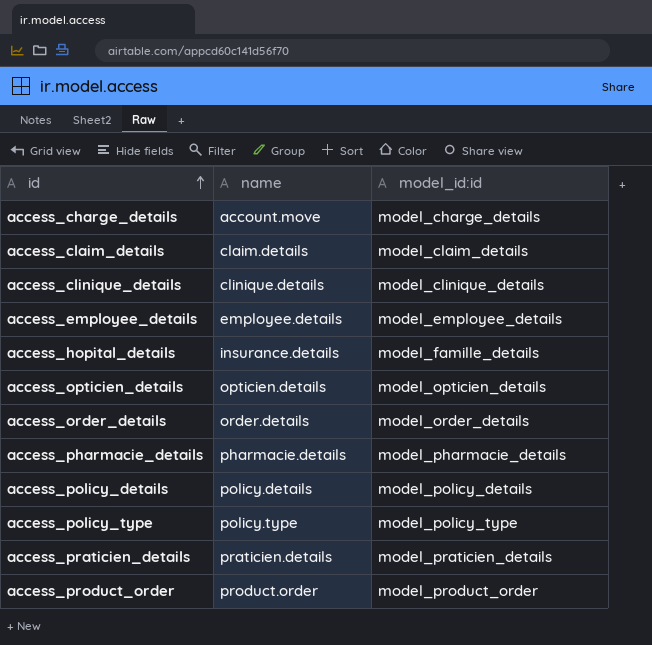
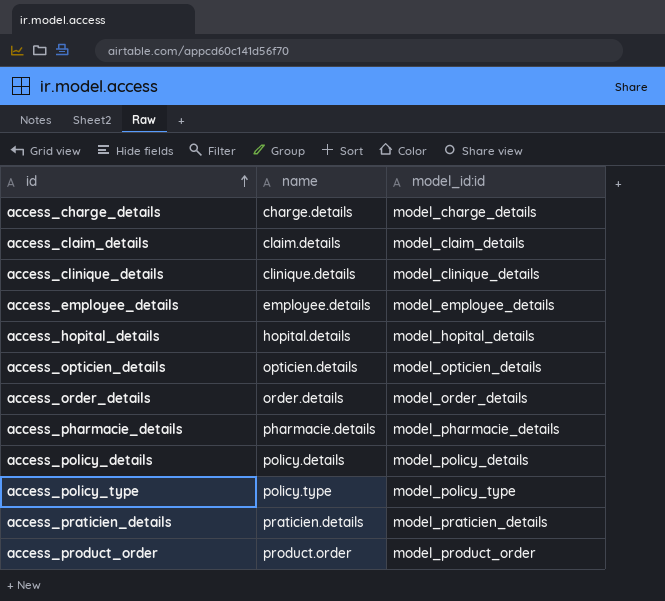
access_charge_details | name: account.move -> charge.details
access_hopital_details | name: insurance.details -> hopital.details
access_hopital_details | model_id:id: model_famille_details -> model_hopital_details

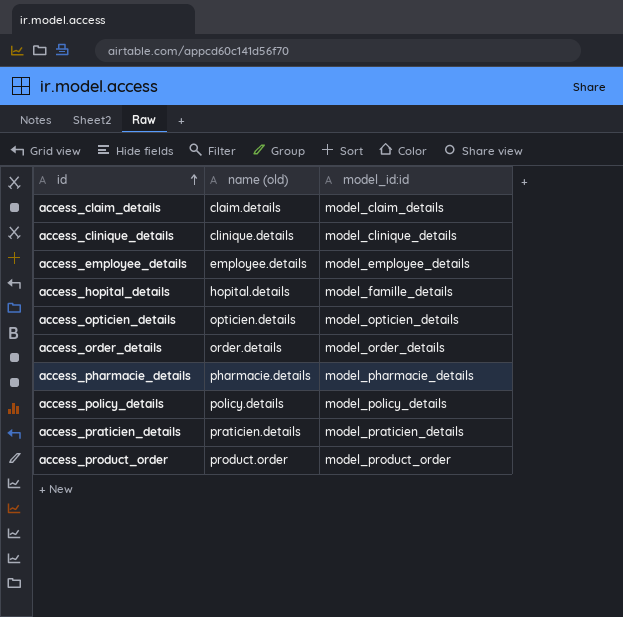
column name: name -> name (old)
row access_charge_details: charge.details | model_charge_details -> none
row access_policy_type: policy.type | model_policy_type -> none
access_hopital_details | model_id:id: model_hopital_details -> model_famille_details

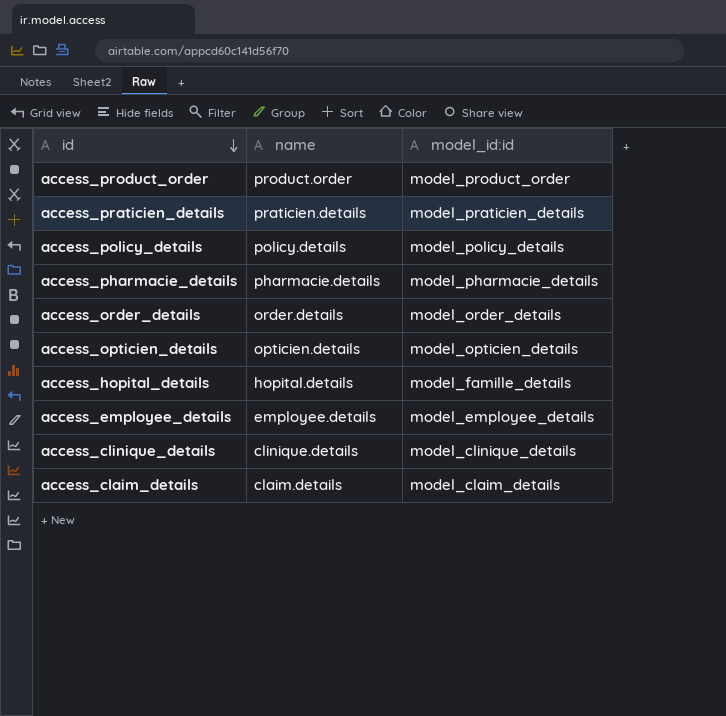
row order: id ascending -> id descending
column name: name (old) -> name

